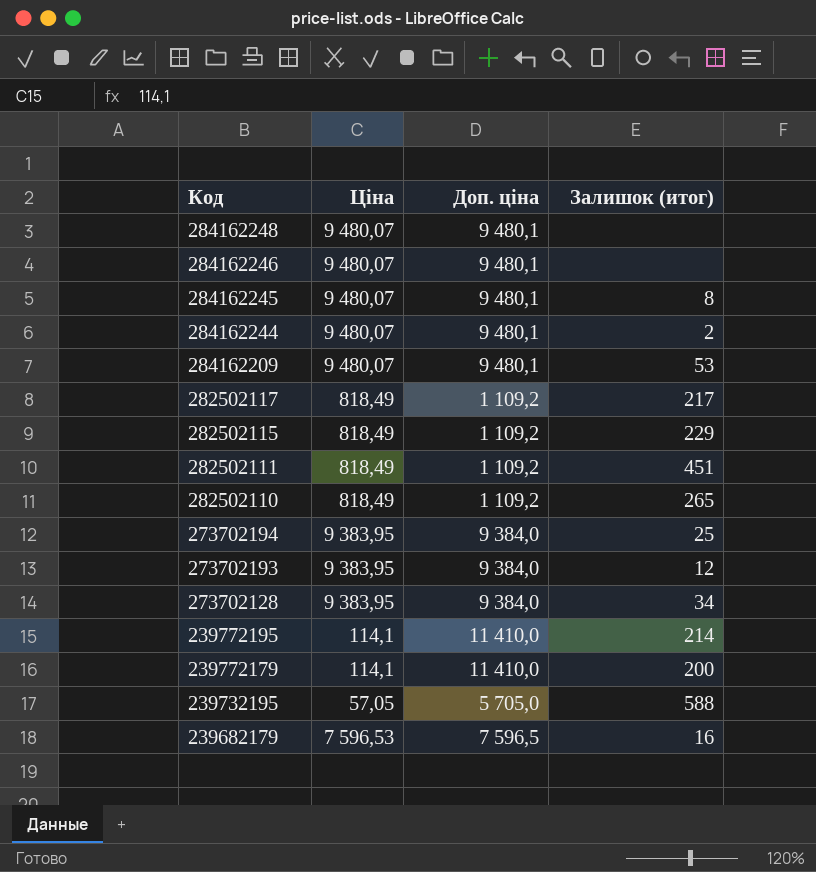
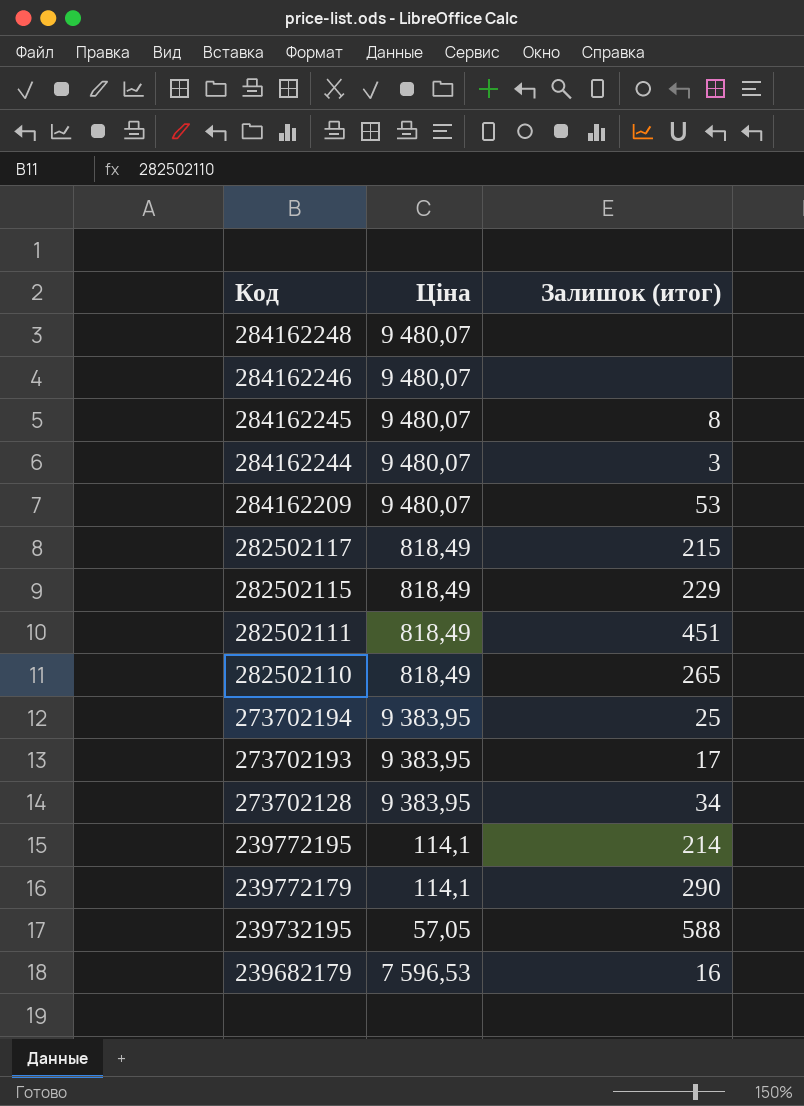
column Доп. ціна | position: 3 -> none
284162244 | Залишок (итог): 2 -> 3
282502117 | Залишок (итог): 217 -> 215
273702193 | Залишок (итог): 12 -> 17
239772179 | Залишок (итог): 200 -> 290

